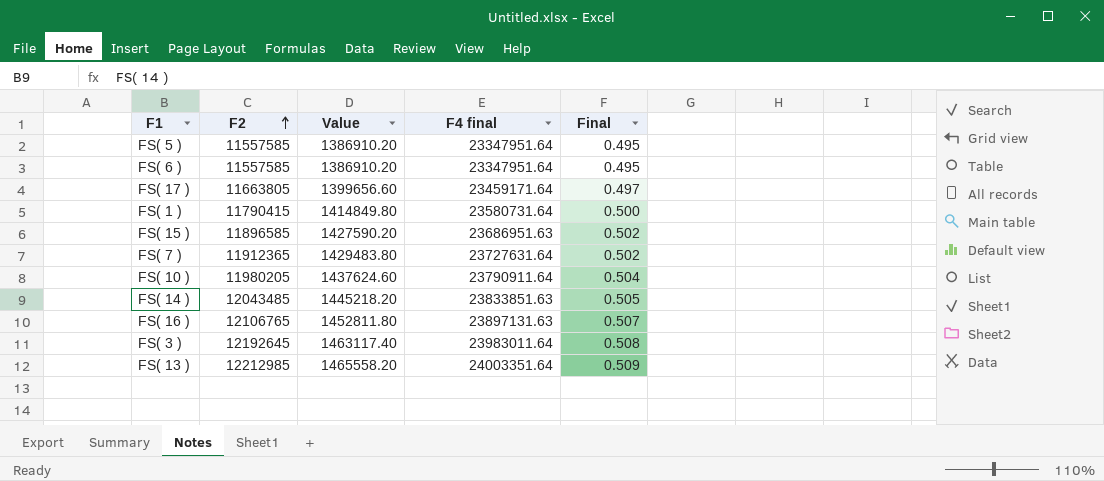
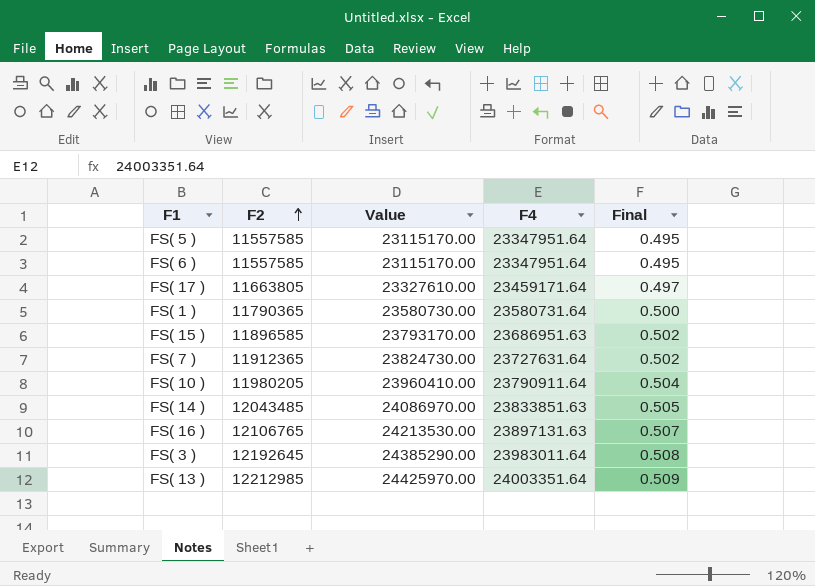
column Value | formula: [F2] * 0.12 -> [F2] * 2
column name: F4 final -> F4
FS( 1 ) | F2: 11790415 -> 11790365

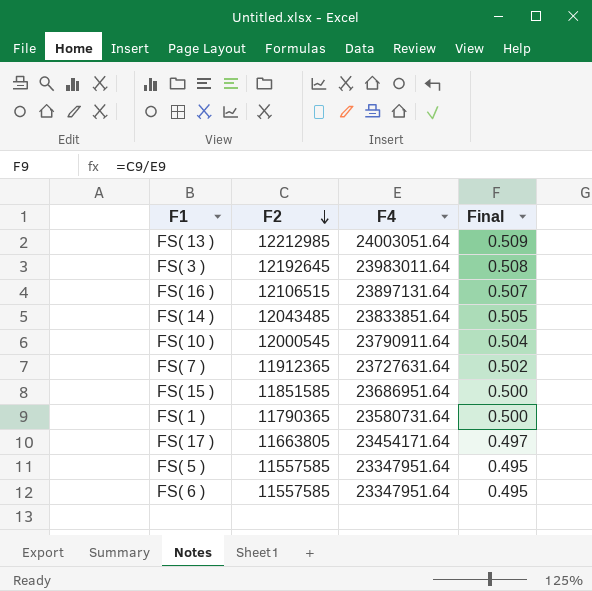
row order: F2 ascending -> F2 descending
column Value | formula: [F2] * 2 -> none
FS( 13 ) | F4: 24003351.64 -> 24003051.64
FS( 16 ) | F2: 12106765 -> 12106515
FS( 16 ) | F4: 23897131.63 -> 23897131.64
FS( 14 ) | F4: 23833851.63 -> 23833851.64
FS( 10 ) | F2: 11980205 -> 12000545
FS( 15 ) | F2: 11896585 -> 11851585
FS( 15 ) | F4: 23686951.63 -> 23686951.64
FS( 15 ) | Final: 0.502 -> 0.500
FS( 17 ) | F4: 23459171.64 -> 23454171.64

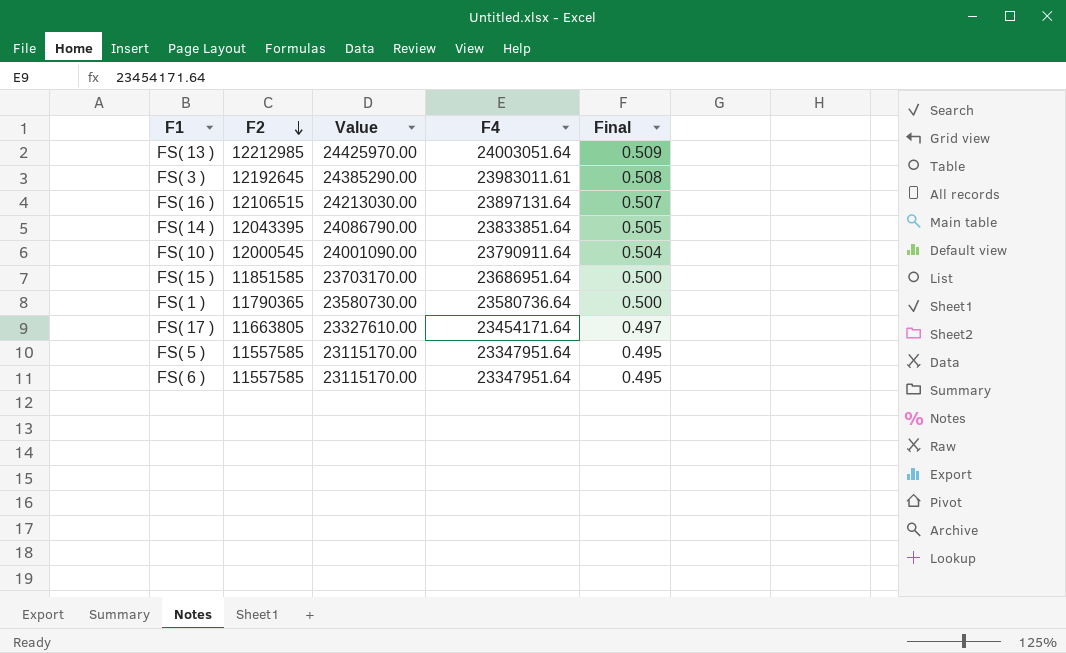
column Value | formula: none -> [F2] * 2
row FS( 7 ): 11912365 | 23727631.64 | 0.502 -> none
FS( 3 ) | F4: 23983011.64 -> 23983011.61
FS( 14 ) | F2: 12043485 -> 12043395
FS( 1 ) | F4: 23580731.64 -> 23580736.64

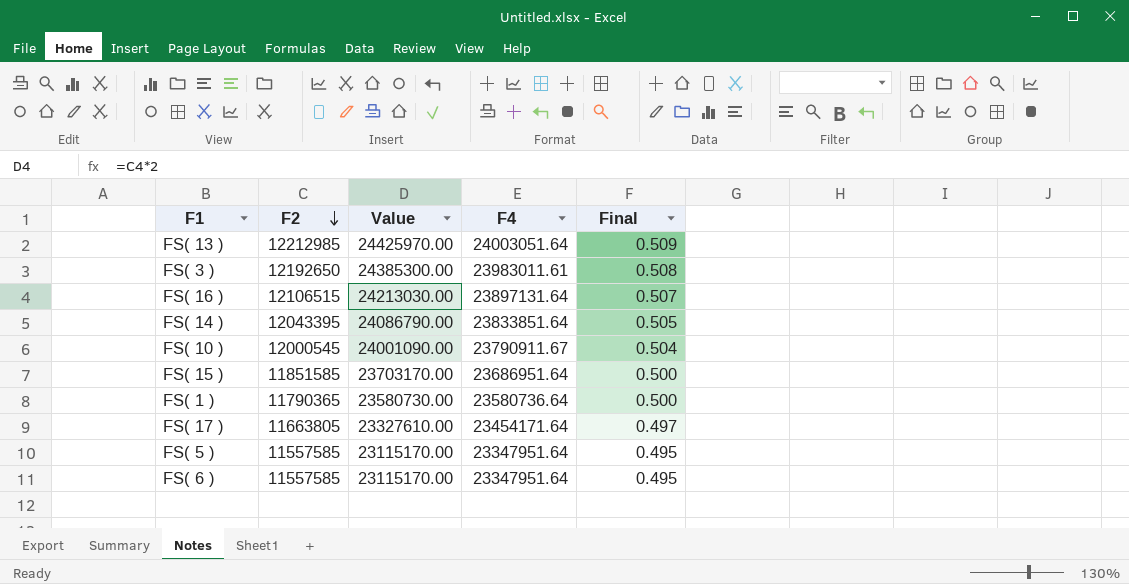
FS( 3 ) | F2: 12192645 -> 12192650
FS( 3 ) | Value: 24385290.00 -> 24385300.00
FS( 10 ) | F4: 23790911.64 -> 23790911.67

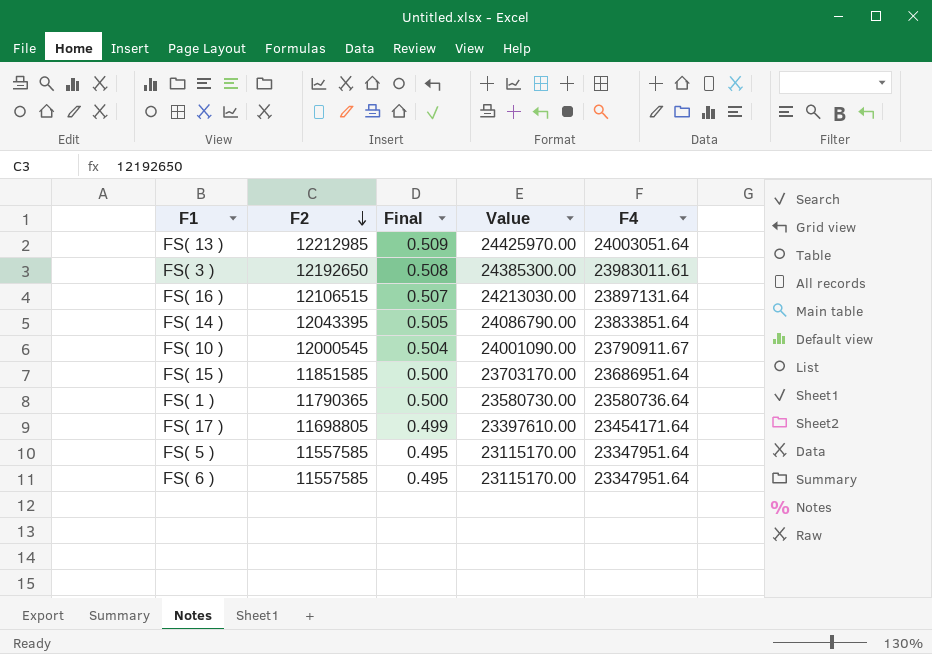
column Final | position: 5 -> 3
FS( 17 ) | F2: 11663805 -> 11698805
FS( 17 ) | Final: 0.497 -> 0.499
FS( 17 ) | Value: 23327610.00 -> 23397610.00

